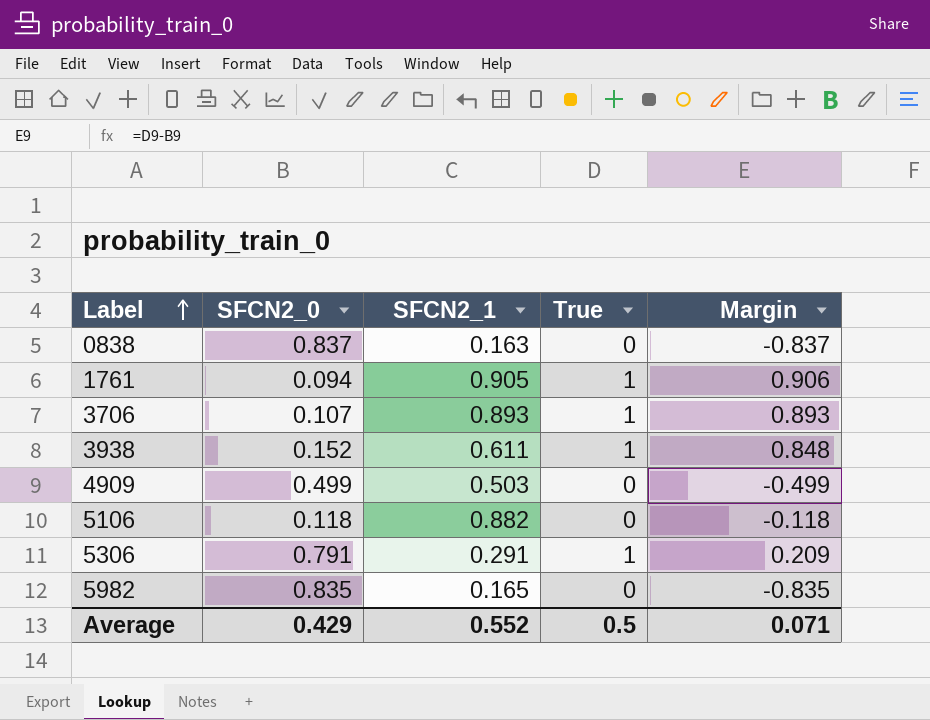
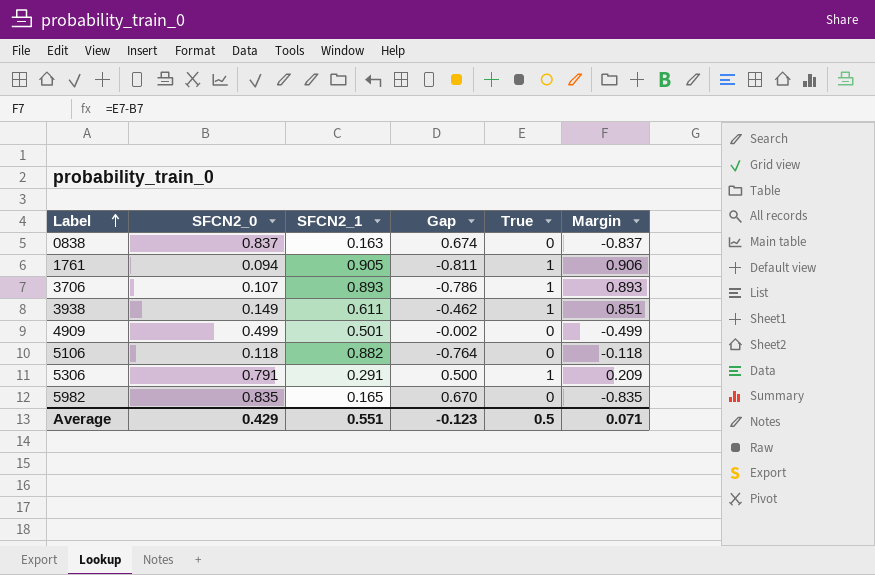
column Gap | formula: none -> [SFCN2_0] - [SFCN2_1]
3938 | SFCN2_0: 0.152 -> 0.149
3938 | Margin: 0.848 -> 0.851
4909 | SFCN2_1: 0.503 -> 0.501
Average | SFCN2_1: 0.552 -> 0.551

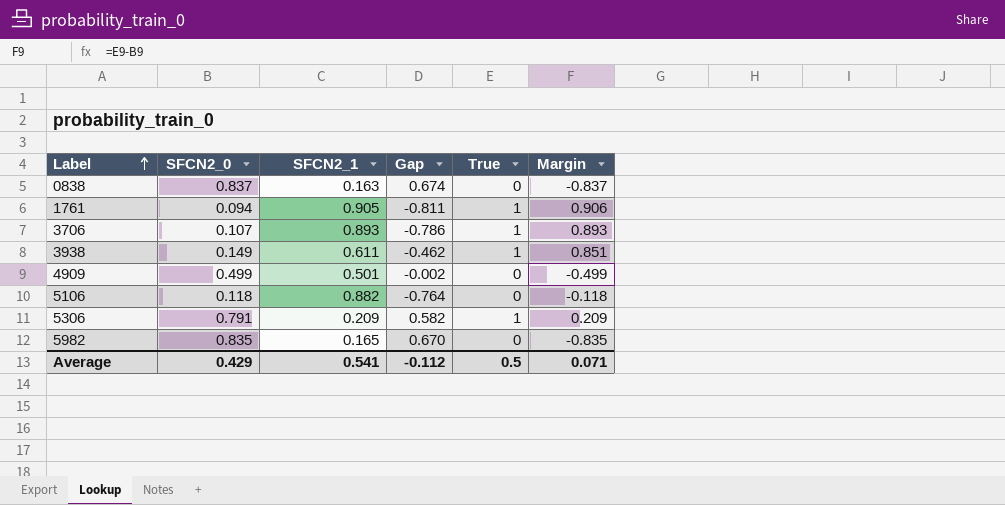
5306 | SFCN2_1: 0.291 -> 0.209
5306 | Gap: 0.500 -> 0.582
Average | SFCN2_1: 0.551 -> 0.541
Average | Gap: -0.123 -> -0.112

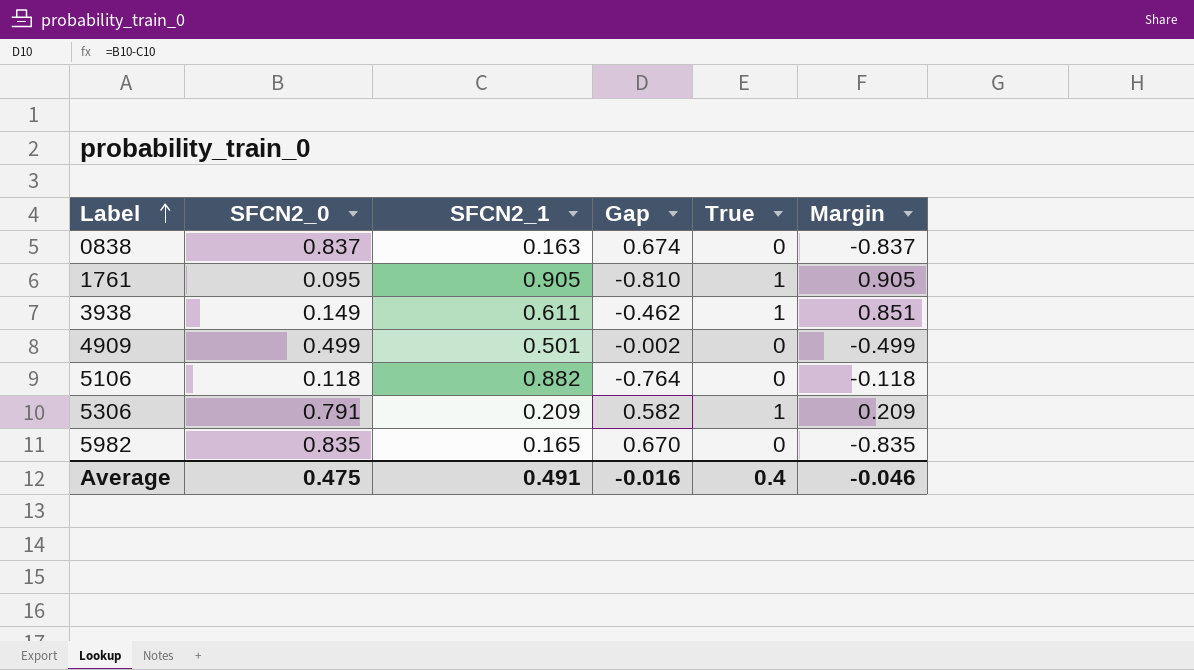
row 3706: 0.107 | 0.893 | -0.786 | 1 | 0.893 -> none
1761 | SFCN2_0: 0.094 -> 0.095
1761 | Gap: -0.811 -> -0.810
1761 | Margin: 0.906 -> 0.905
Average | SFCN2_0: 0.429 -> 0.475
Average | SFCN2_1: 0.541 -> 0.491
Average | Gap: -0.112 -> -0.016
Average | True: 0.5 -> 0.4
Average | Margin: 0.071 -> -0.046

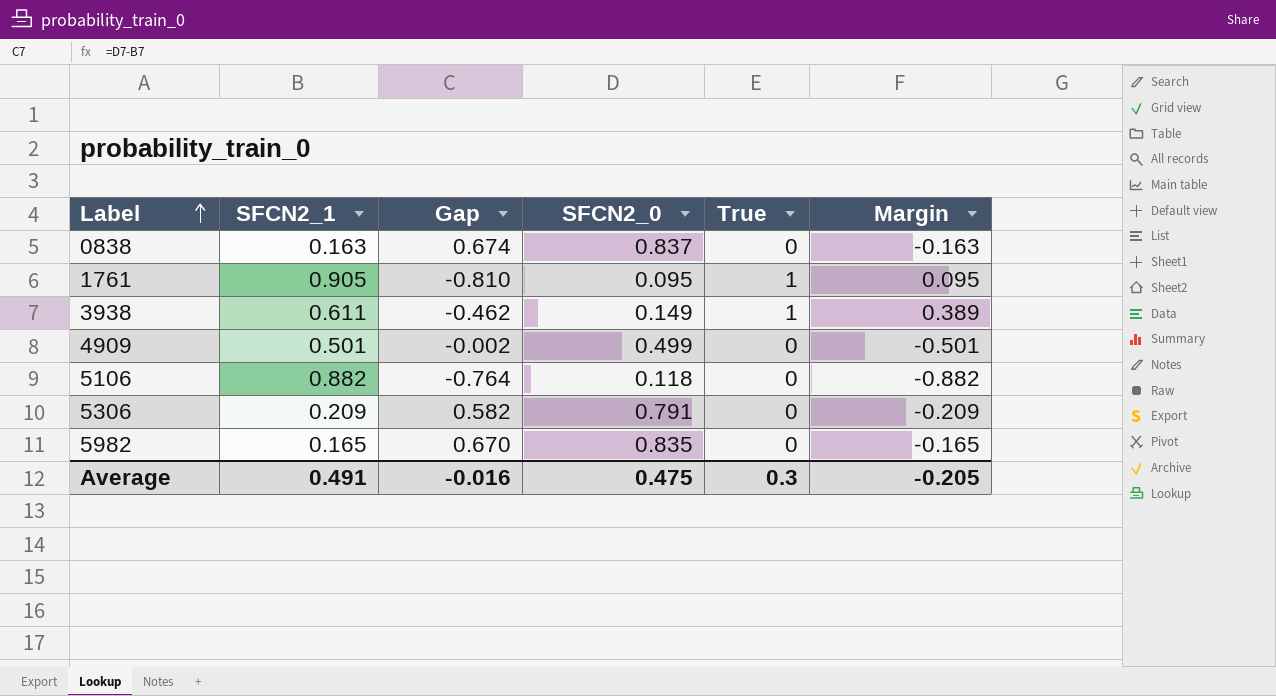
column SFCN2_0 | position: 2 -> 4
column Margin | formula: [True] - [SFCN2_0] -> [True] - [SFCN2_1]
5306 | True: 1 -> 0
Average | True: 0.4 -> 0.3
Average | Margin: -0.046 -> -0.205

